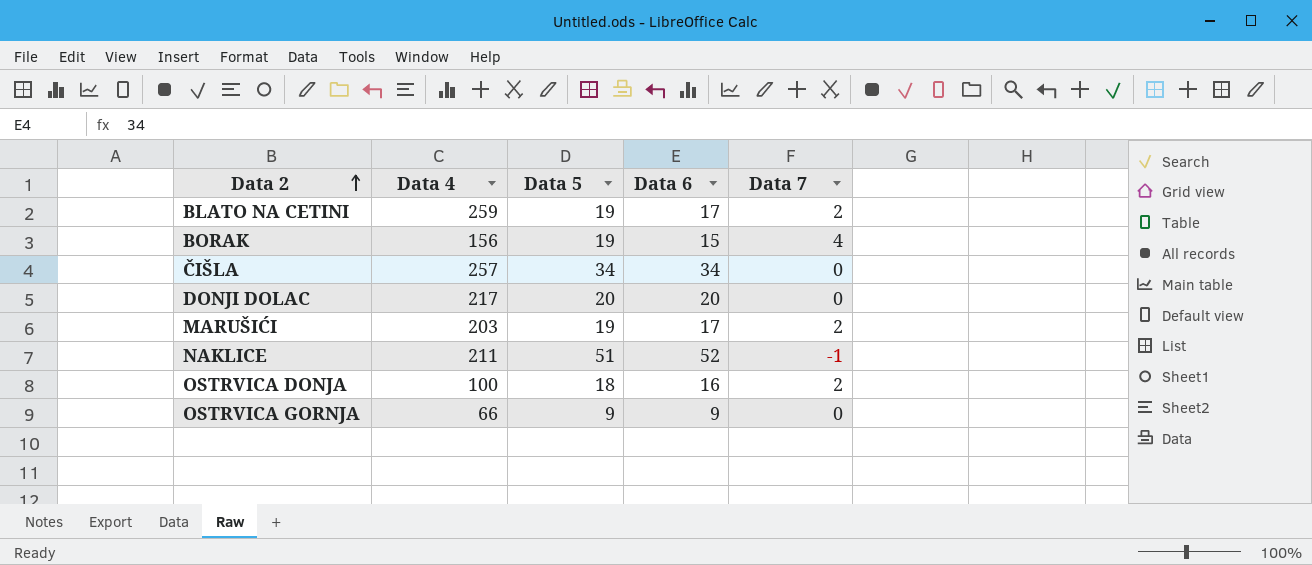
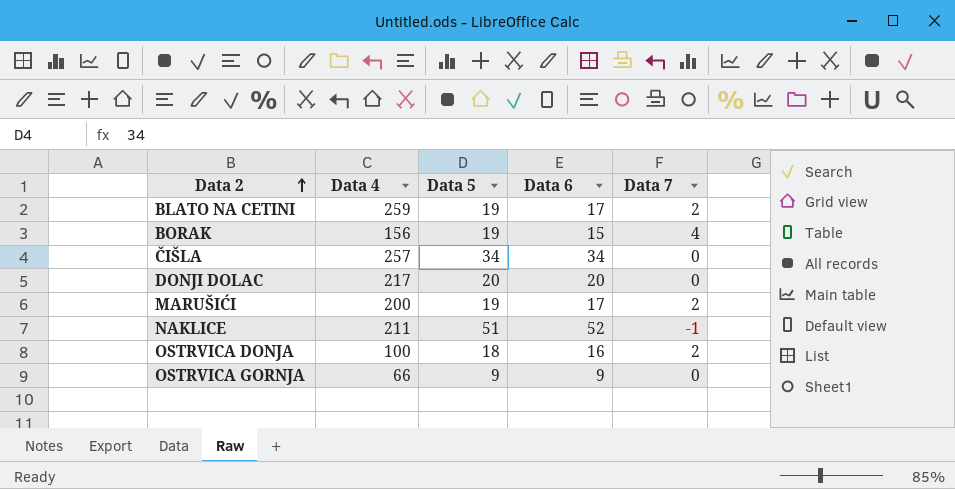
MARUŠIĆI | Data 4: 203 -> 200

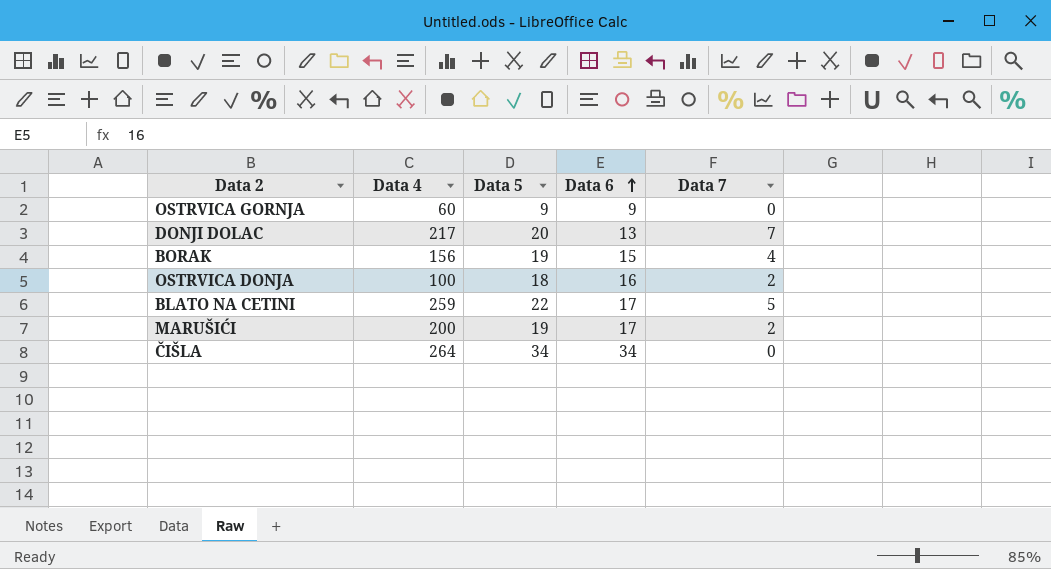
row order: Data 2 ascending -> Data 6 ascending
row NAKLICE: 211 | 51 | 52 | -1 -> none
OSTRVICA GORNJA | Data 4: 66 -> 60
DONJI DOLAC | Data 6: 20 -> 13
DONJI DOLAC | Data 7: 0 -> 7
BLATO NA CETINI | Data 5: 19 -> 22
BLATO NA CETINI | Data 7: 2 -> 5
ČIŠLA | Data 4: 257 -> 264

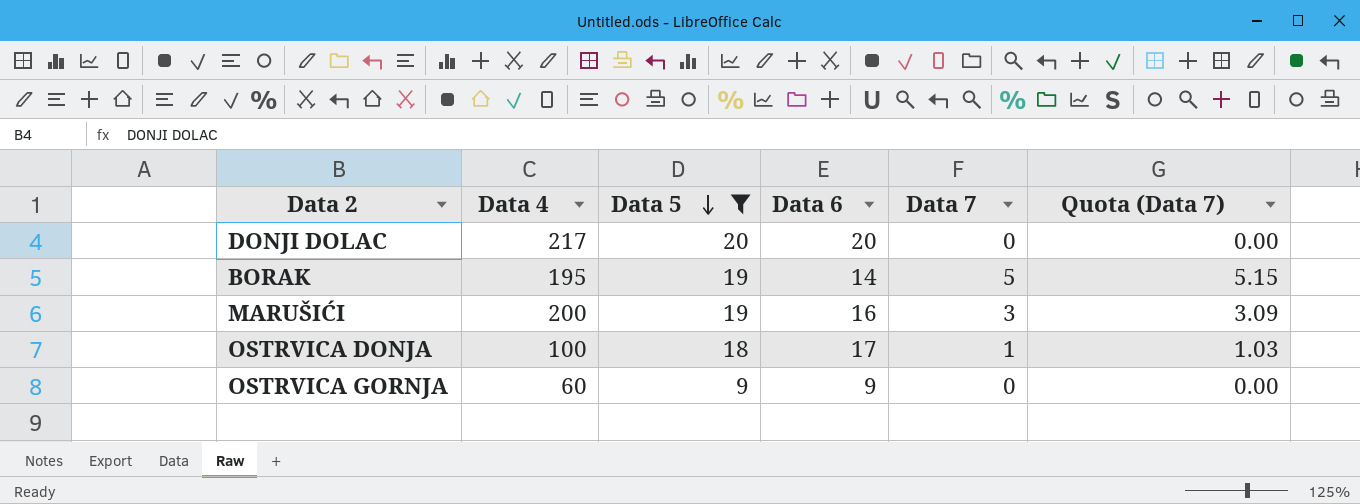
filter: none -> Data 5 <= 20
row order: Data 6 ascending -> Data 5 descending
column Quota (Data 7) | formula: none -> [Data 7] * 1.03
DONJI DOLAC | Data 6: 13 -> 20
DONJI DOLAC | Data 7: 7 -> 0
BORAK | Data 4: 156 -> 195
BORAK | Data 6: 15 -> 14
BORAK | Data 7: 4 -> 5
MARUŠIĆI | Data 6: 17 -> 16
MARUŠIĆI | Data 7: 2 -> 3
OSTRVICA DONJA | Data 6: 16 -> 17
OSTRVICA DONJA | Data 7: 2 -> 1

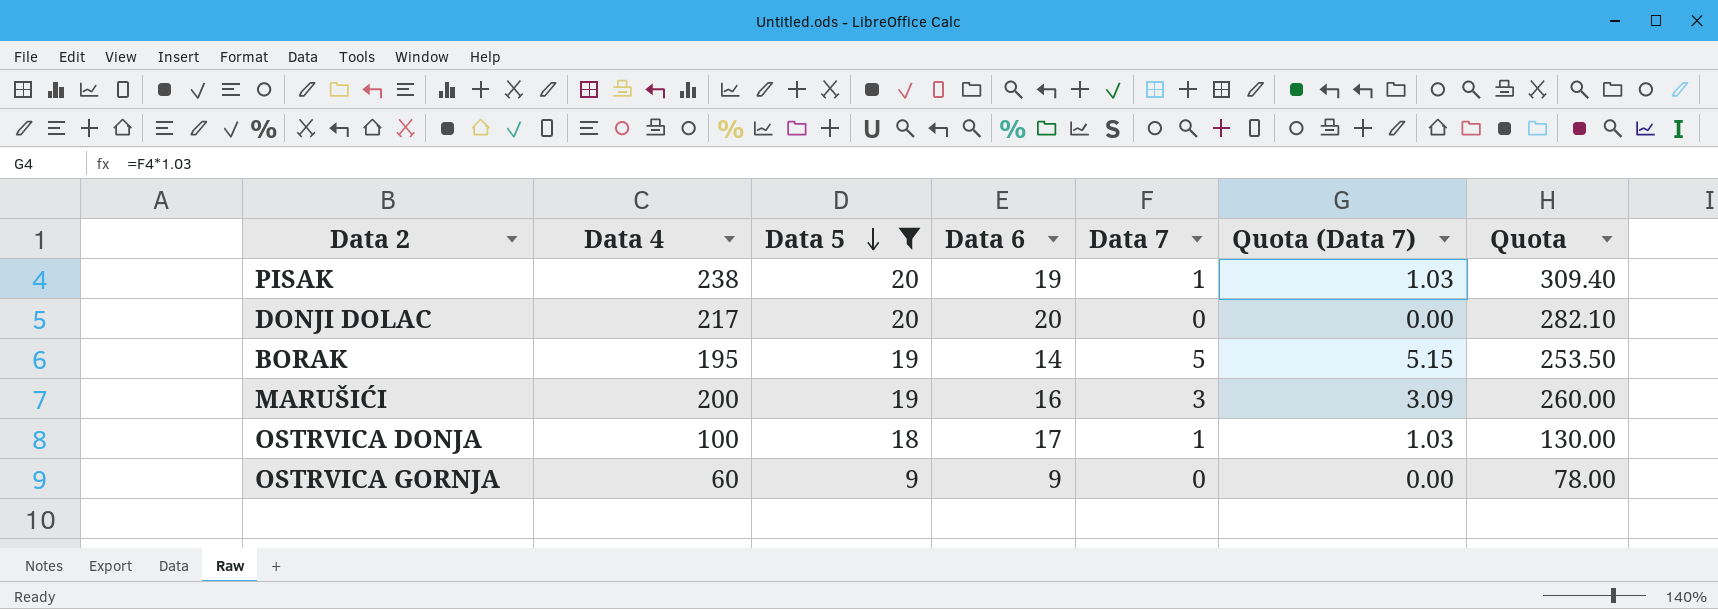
column Quota | formula: none -> [Data 4] * 1.3
row PISAK: none -> 238 | 20 | 19 | 1 | 1.03 | 309.40

